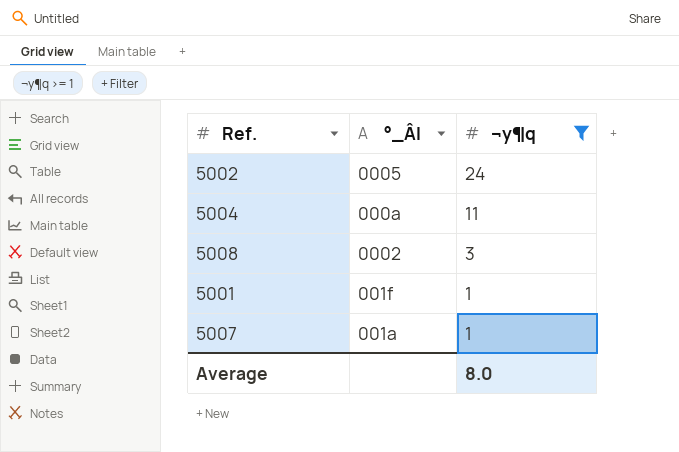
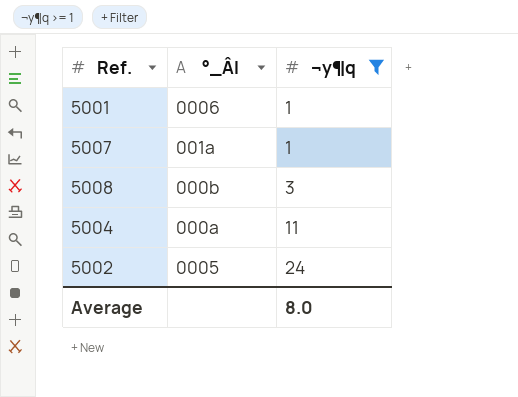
row order: ¬y¶q descending -> ¬y¶q ascending
5001 | °_ÂI: 001f -> 0006
5008 | °_ÂI: 0002 -> 000b

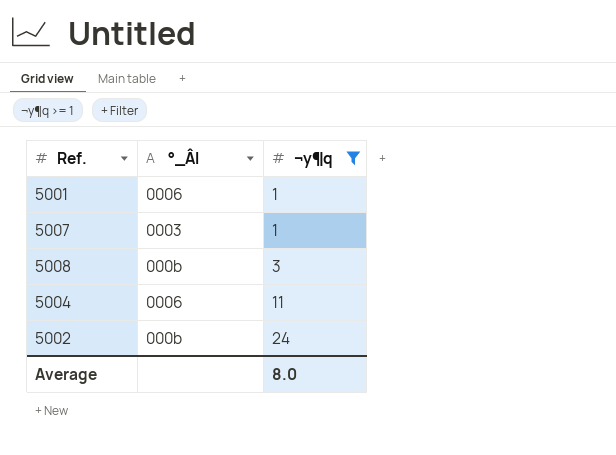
5007 | °_ÂI: 001a -> 0003
5004 | °_ÂI: 000a -> 0006
5002 | °_ÂI: 0005 -> 000b

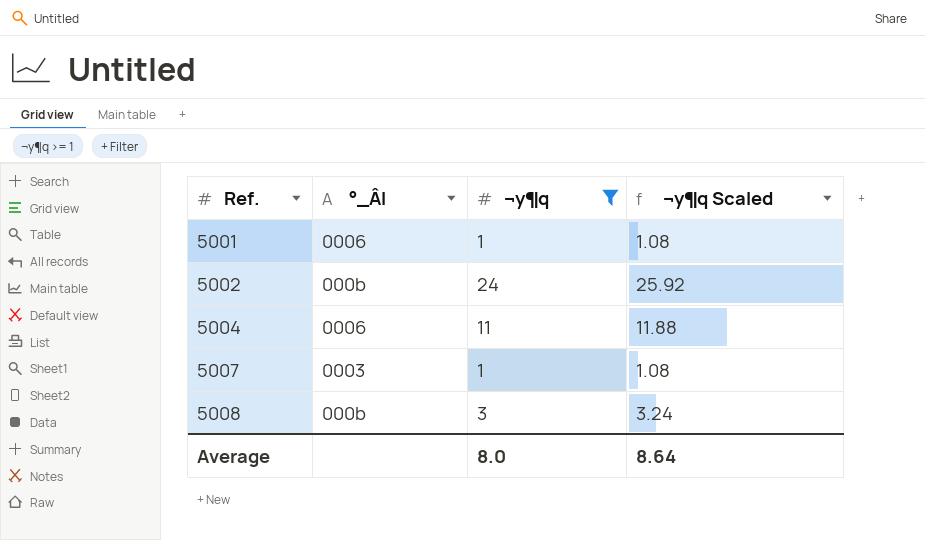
row order: ¬y¶q ascending -> Ref. ascending
column ¬y¶q Scaled | formula: none -> [¬y¶q] * 1.08

